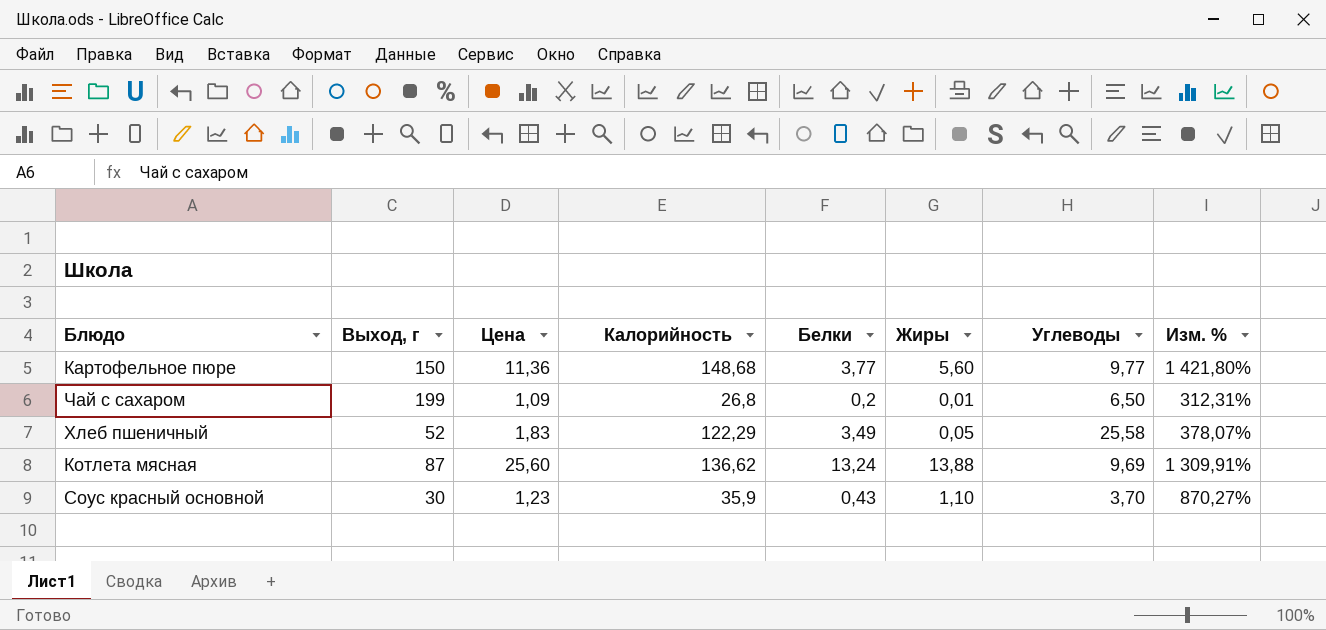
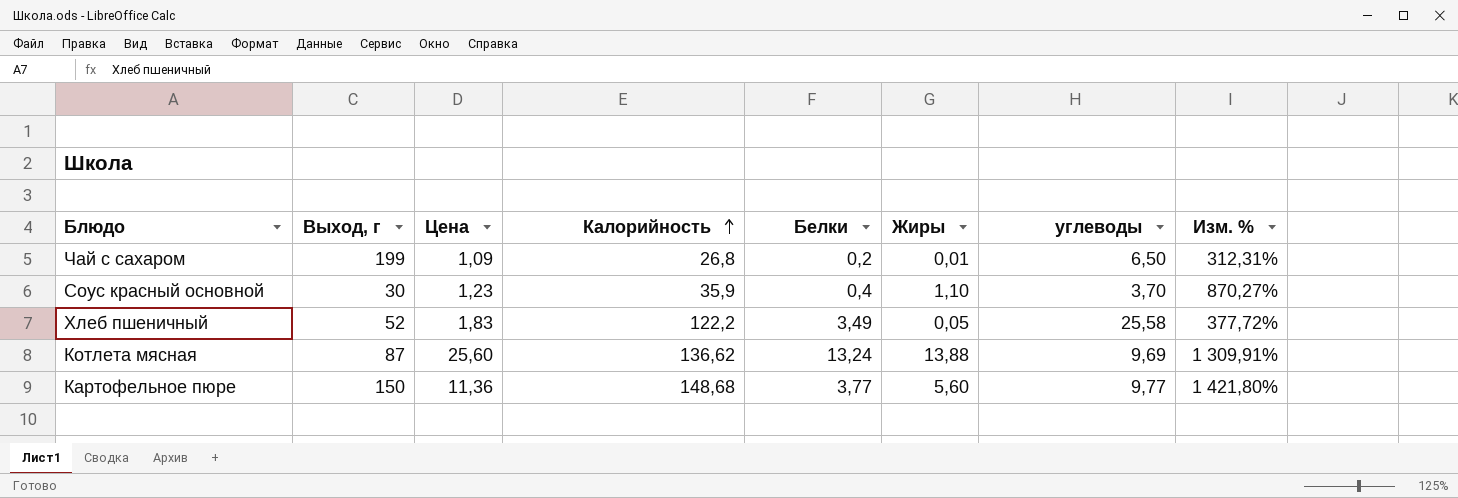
row order: none -> Калорийность ascending
column name: Углеводы -> углеводы
Соус красный основной | Белки: 0,43 -> 0,4
Хлеб пшеничный | Калорийность: 122,29 -> 122,2
Хлеб пшеничный | Изм. %: 378,07% -> 377,72%

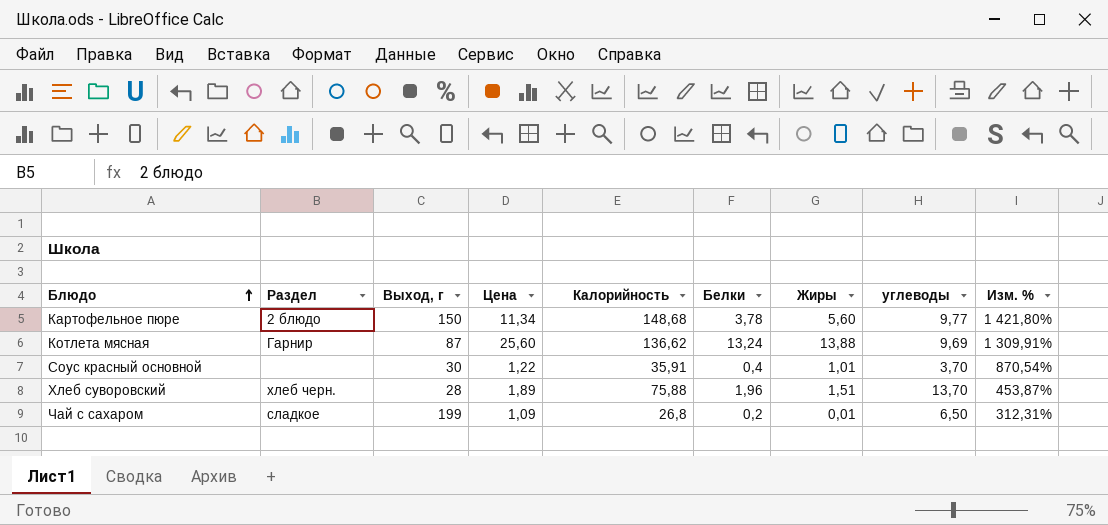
row order: Калорийность ascending -> Блюдо ascending
column Раздел | position: none -> 2
row Хлеб пшеничный: 52 | 1,83 | 122,2 | 3,49 | 0,05 | 25,58 | 377,72% -> none
Картофельное пюре | Цена: 11,36 -> 11,34
Картофельное пюре | Белки: 3,77 -> 3,78
Соус красный основной | Цена: 1,23 -> 1,22
Соус красный основной | Калорийность: 35,9 -> 35,91
Соус красный основной | Жиры: 1,10 -> 1,01
Соус красный основной | Изм. %: 870,27% -> 870,54%
row Хлеб суворовский: none -> хлеб черн. | 28 | 1,89 | 75,88 | 1,96 | 1,51 | 13,70 | 453,87%

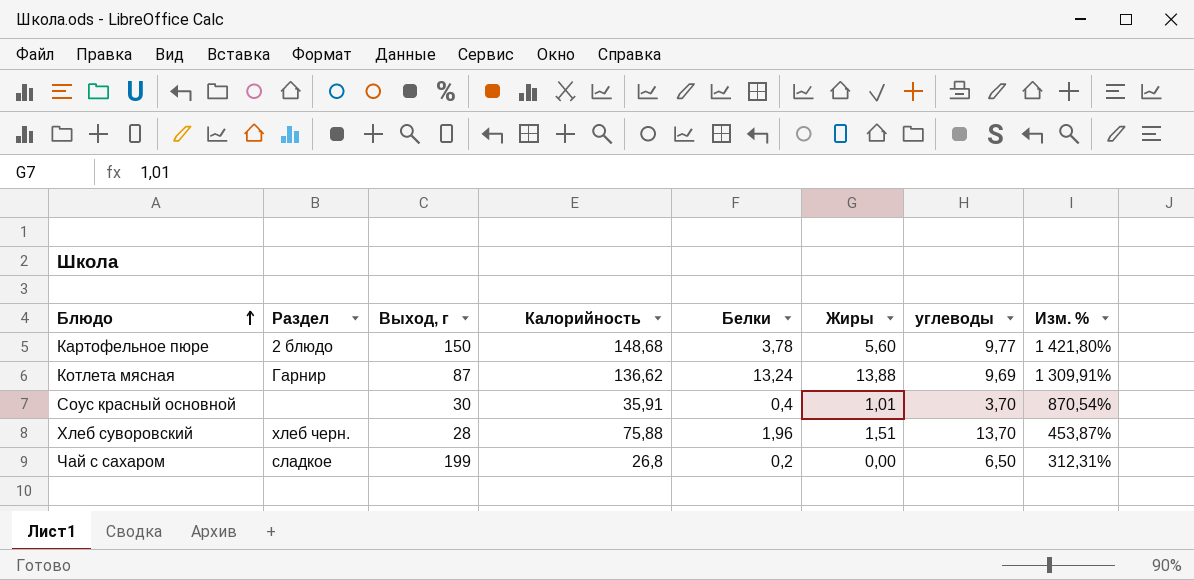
column Цена | position: 4 -> none
Чай с сахаром | Жиры: 0,01 -> 0,00

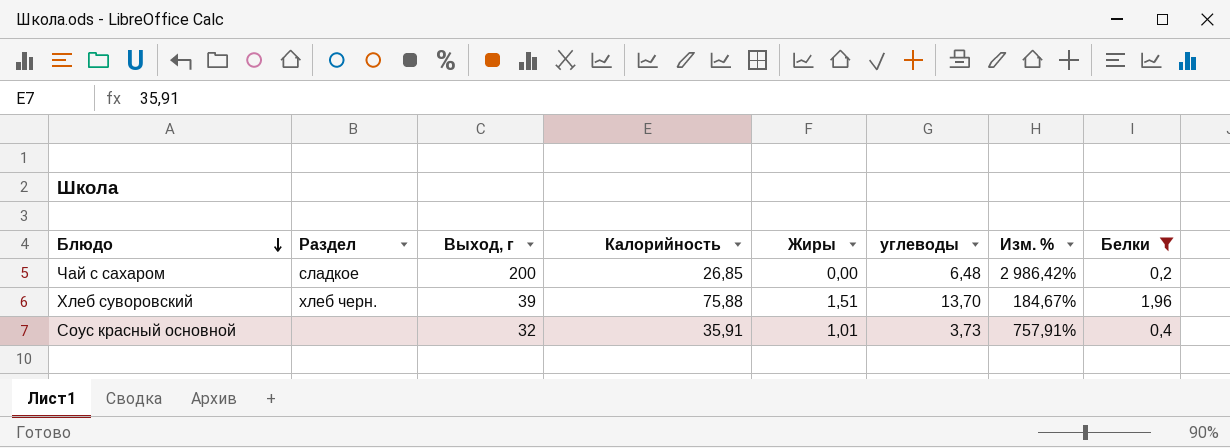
filter: none -> Белки <= 1,96
row order: Блюдо ascending -> Блюдо descending
column Изм. % | formula: ([Калорийность] - [углеводы]) / [углеводы] -> ([Выход, г] - [углеводы]) / [углеводы]
column Белки | position: 5 -> 8
Чай с сахаром | Выход, г: 199 -> 200
Чай с сахаром | Калорийность: 26,8 -> 26,85
Чай с сахаром | углеводы: 6,50 -> 6,48
Хлеб суворовский | Выход, г: 28 -> 39
Соус красный основной | Выход, г: 30 -> 32
Соус красный основной | углеводы: 3,70 -> 3,73

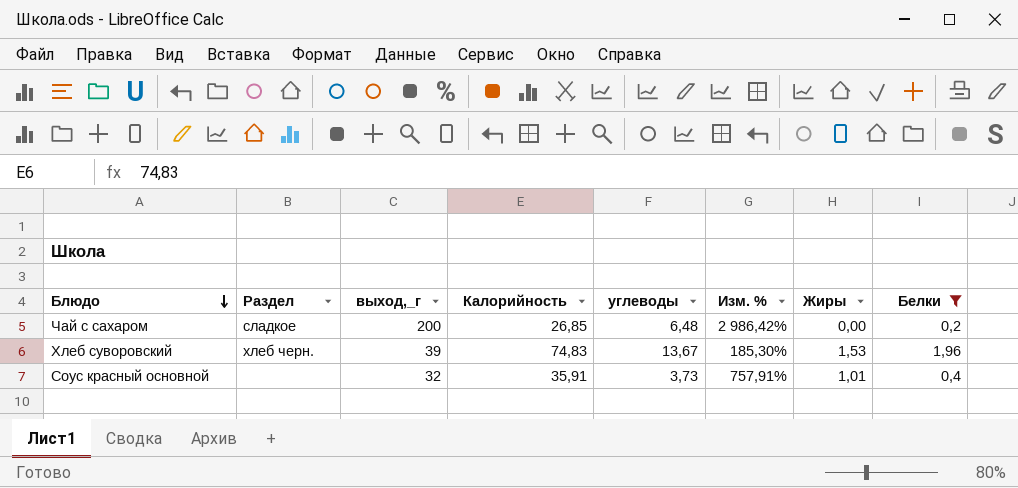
column name: Выход, г -> выход,_г
column Жиры | position: 5 -> 7
Хлеб суворовский | Калорийность: 75,88 -> 74,83
Хлеб суворовский | углеводы: 13,70 -> 13,67
Хлеб суворовский | Изм. %: 184,67% -> 185,30%
Хлеб суворовский | Жиры: 1,51 -> 1,53

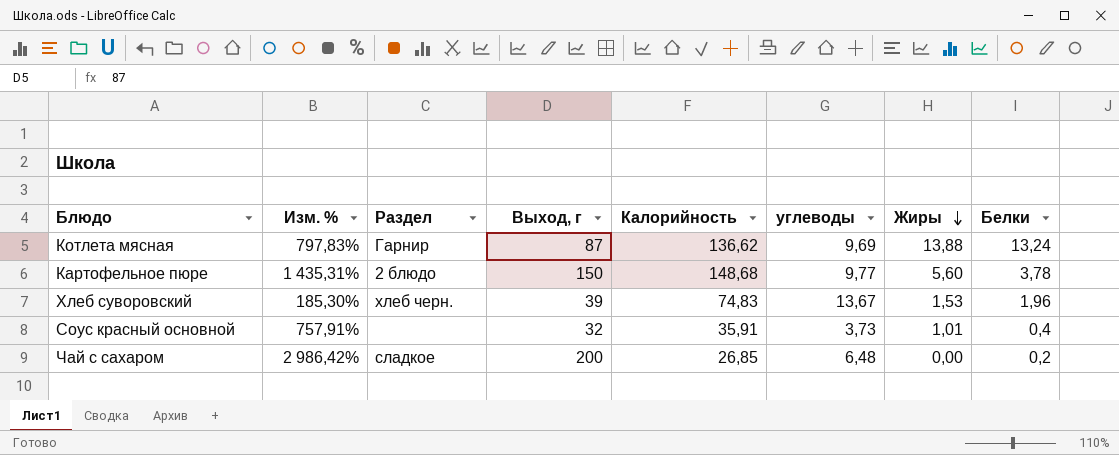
filter: Белки <= 1,96 -> none
row order: Блюдо descending -> Жиры descending
column Изм. % | position: 6 -> 2
column name: выход,_г -> Выход, г

